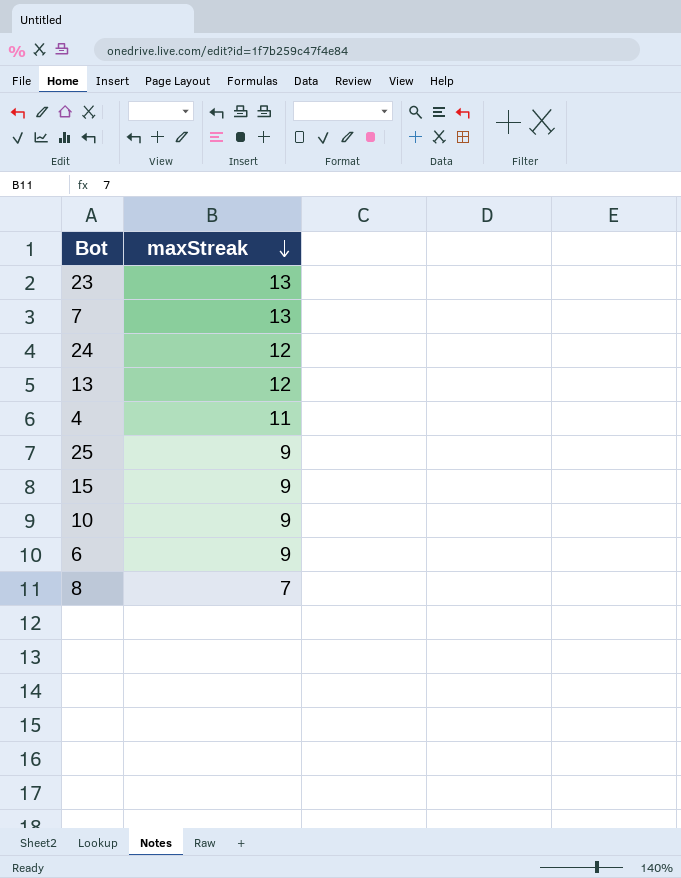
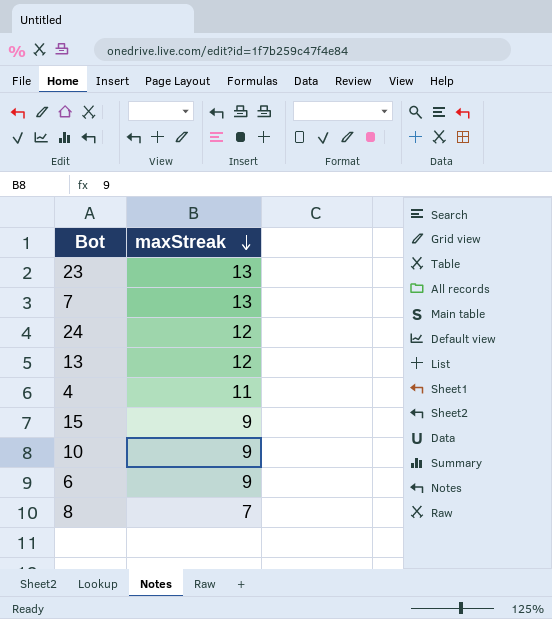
row 25: 9 -> none

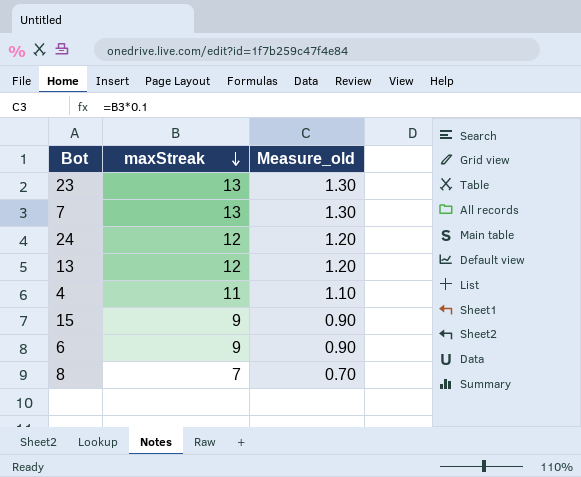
column Measure_old | formula: none -> [maxStreak] * 0.1
row 10: 9 -> none

